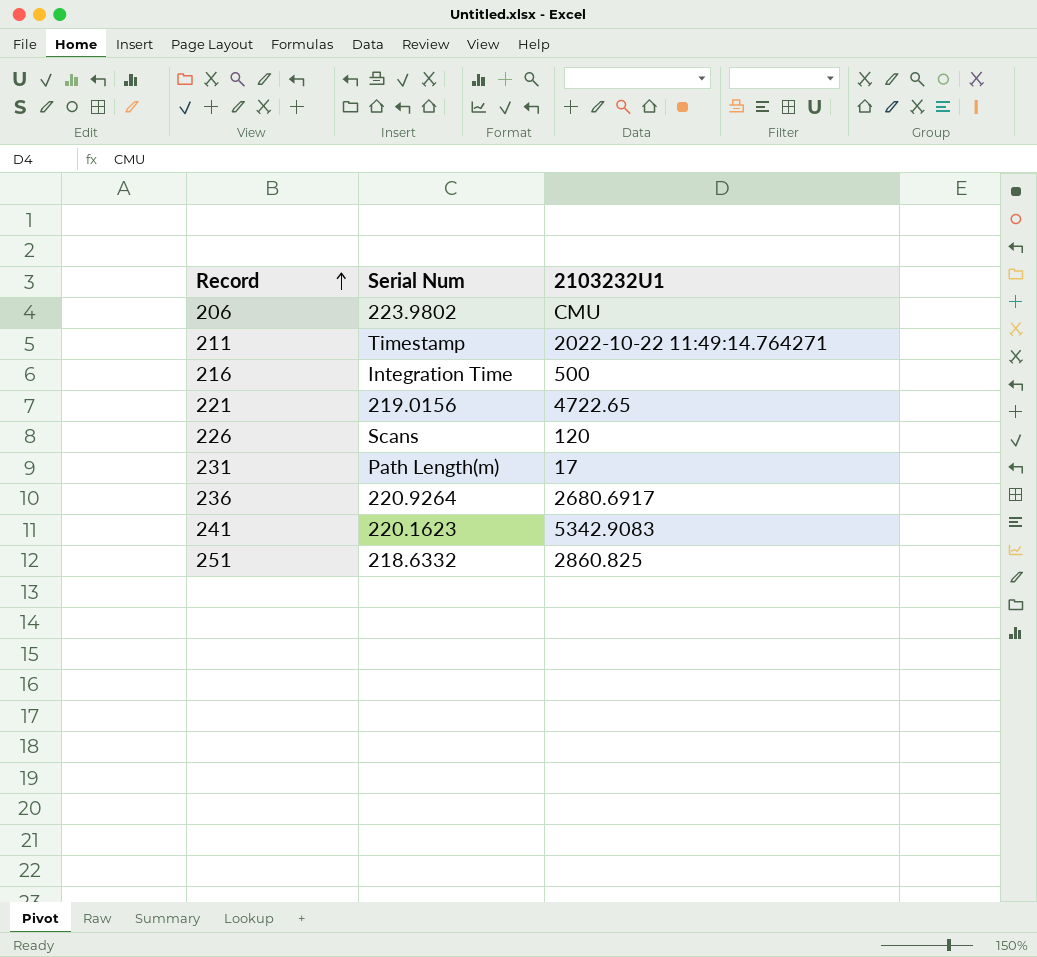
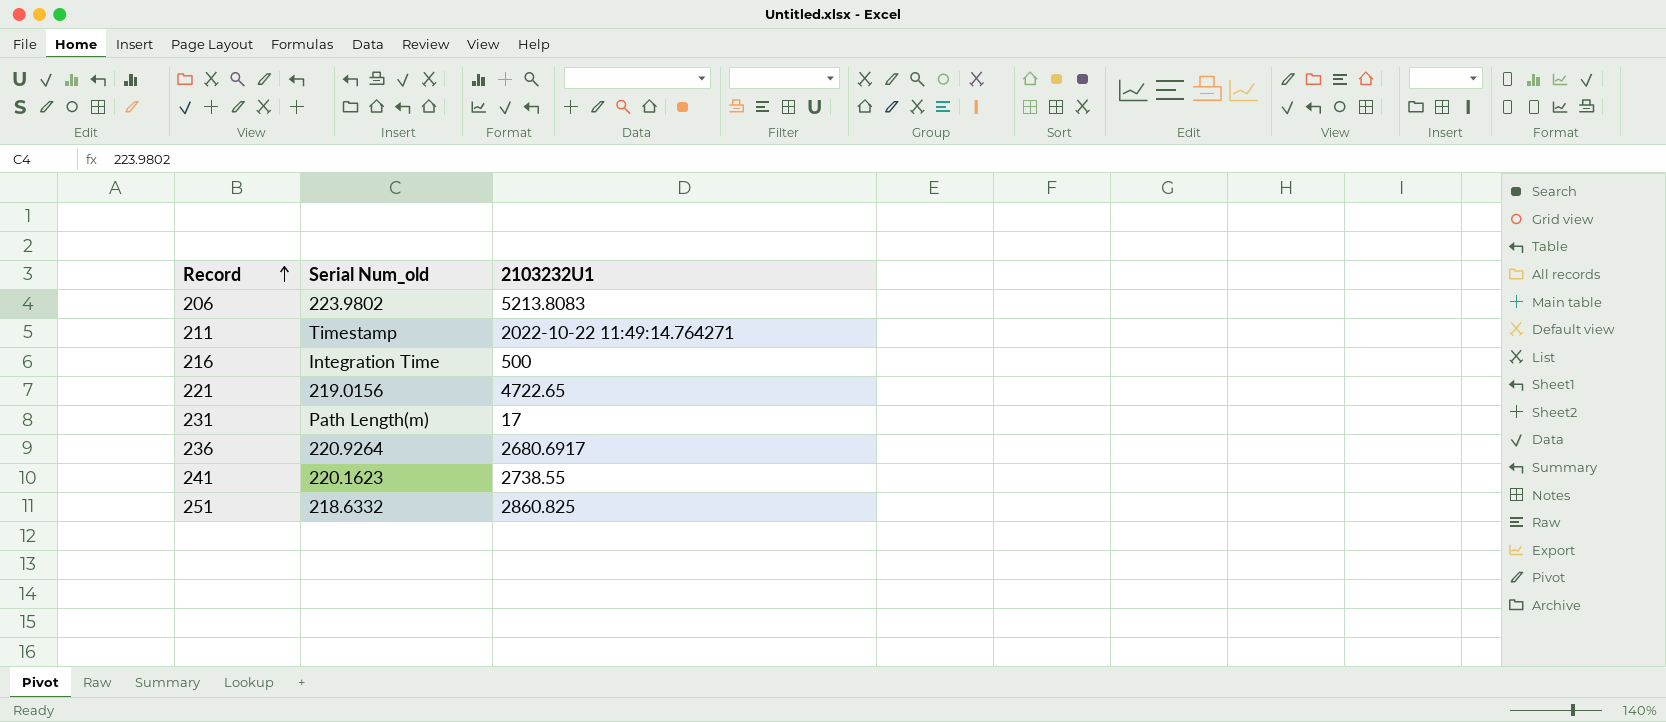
column name: Serial Num -> Serial Num_old
row 226: Scans | 120 -> none
206 | 2103232U1: CMU -> 5213.8083
241 | 2103232U1: 5342.9083 -> 2738.55

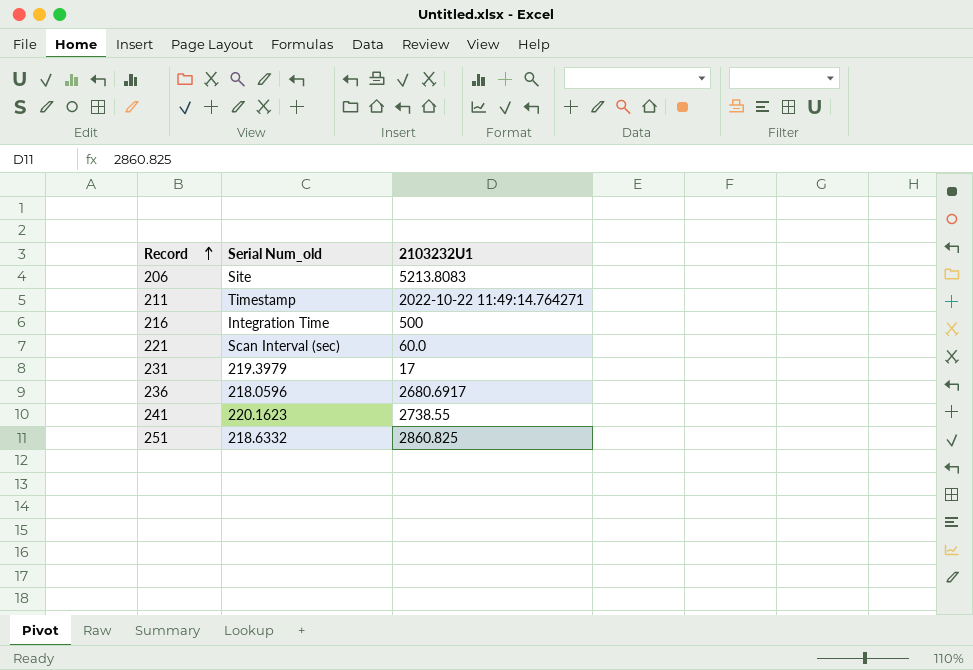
206 | Serial Num_old: 223.9802 -> Site
221 | Serial Num_old: 219.0156 -> Scan Interval (sec)
221 | 2103232U1: 4722.65 -> 60.0
231 | Serial Num_old: Path Length(m) -> 219.3979
236 | Serial Num_old: 220.9264 -> 218.0596

